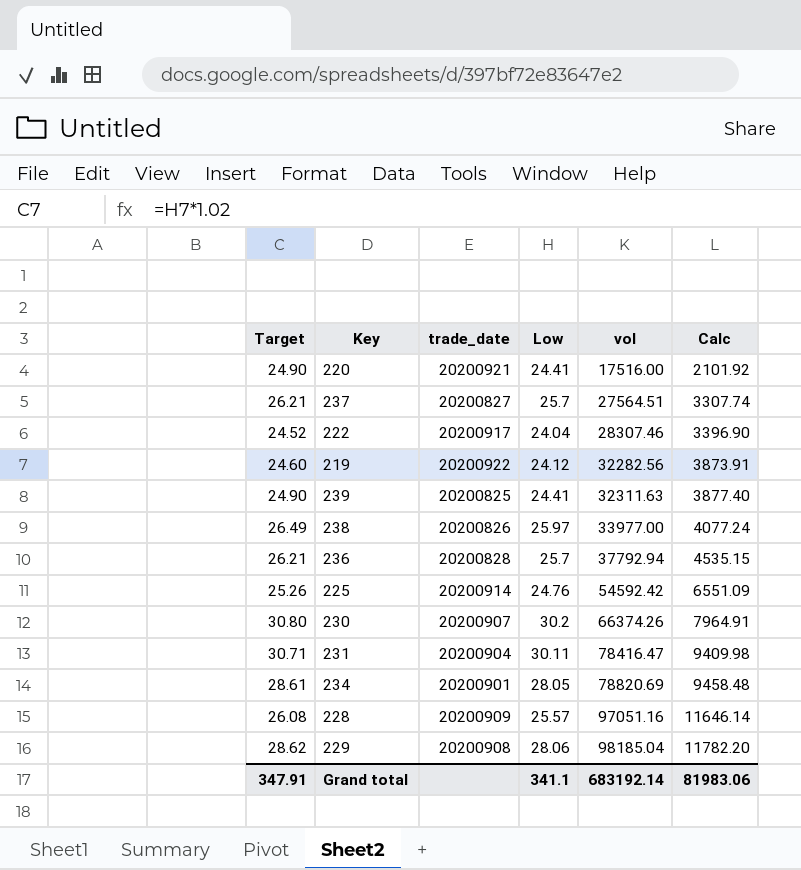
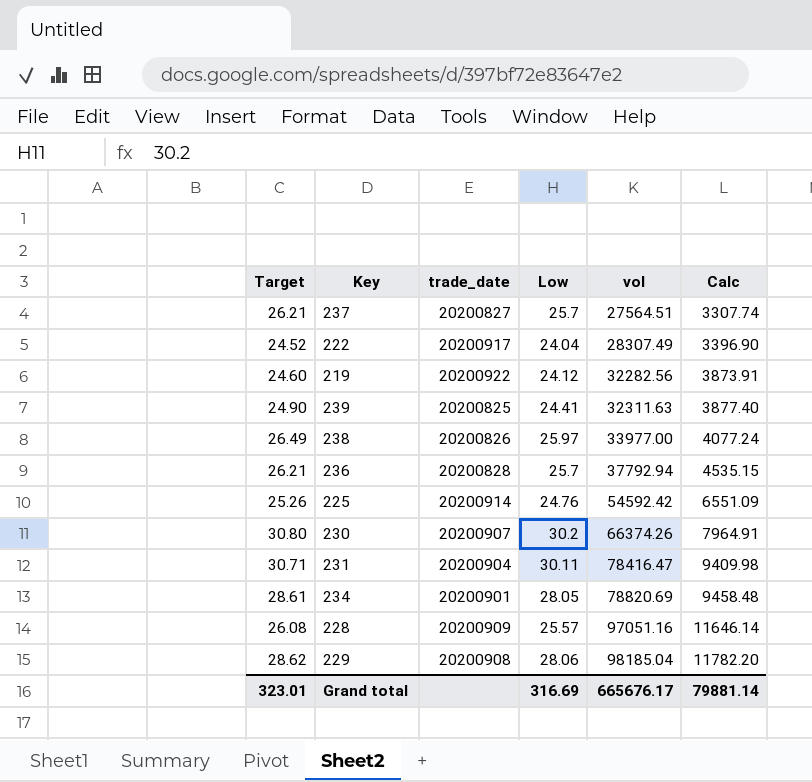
row 220: 24.90 | 20200921 | 24.41 | 17516.00 | 2101.92 -> none
222 | vol: 28307.46 -> 28307.49
Grand total | Target: 347.91 -> 323.01
Grand total | Low: 341.1 -> 316.69
Grand total | vol: 683192.14 -> 665676.17
Grand total | Calc: 81983.06 -> 79881.14

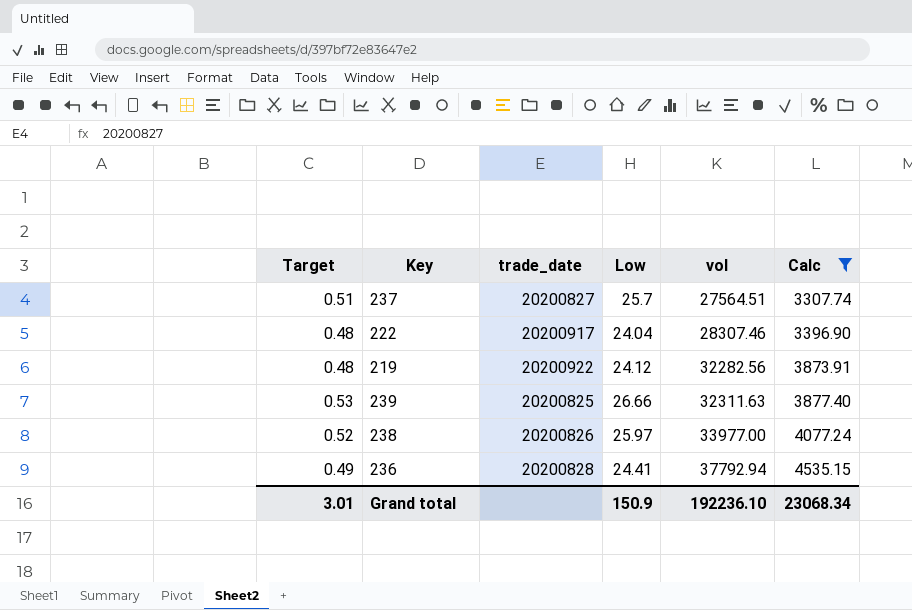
filter: none -> Calc <= 4535.15
column Target | formula: [Low] * 1.02 -> [Low] * 0.02
222 | vol: 28307.49 -> 28307.46
239 | Low: 24.41 -> 26.66
236 | Low: 25.7 -> 24.41
Grand total | Target: 323.01 -> 3.01
Grand total | Low: 316.69 -> 150.9
Grand total | vol: 665676.17 -> 192236.10
Grand total | Calc: 79881.14 -> 23068.34

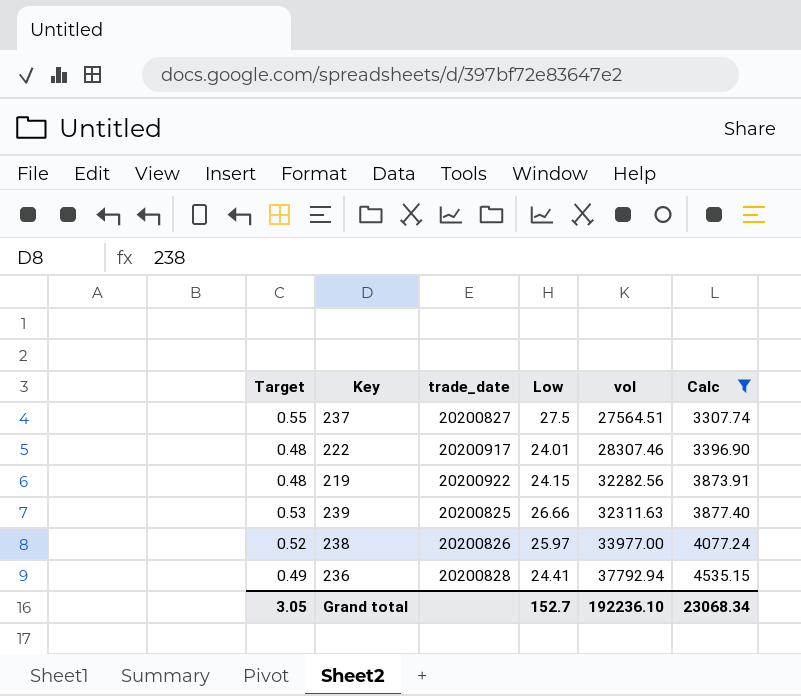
237 | Target: 0.51 -> 0.55
237 | Low: 25.7 -> 27.5
222 | Low: 24.04 -> 24.01
219 | Low: 24.12 -> 24.15
Grand total | Target: 3.01 -> 3.05
Grand total | Low: 150.9 -> 152.7

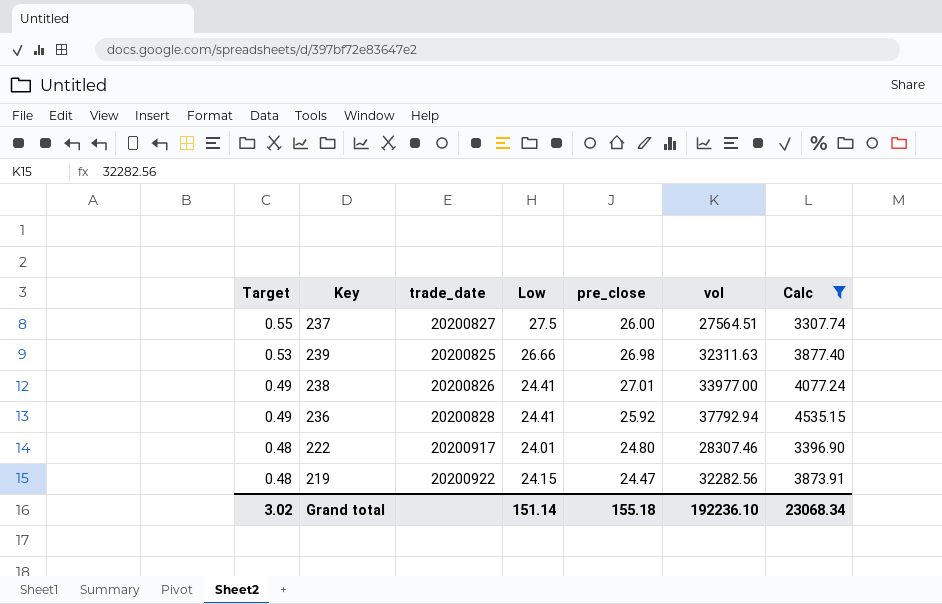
row order: vol ascending -> Target descending
column pre_close | position: none -> 5
238 | Target: 0.52 -> 0.49
238 | Low: 25.97 -> 24.41
Grand total | Target: 3.05 -> 3.02
Grand total | Low: 152.7 -> 151.14

